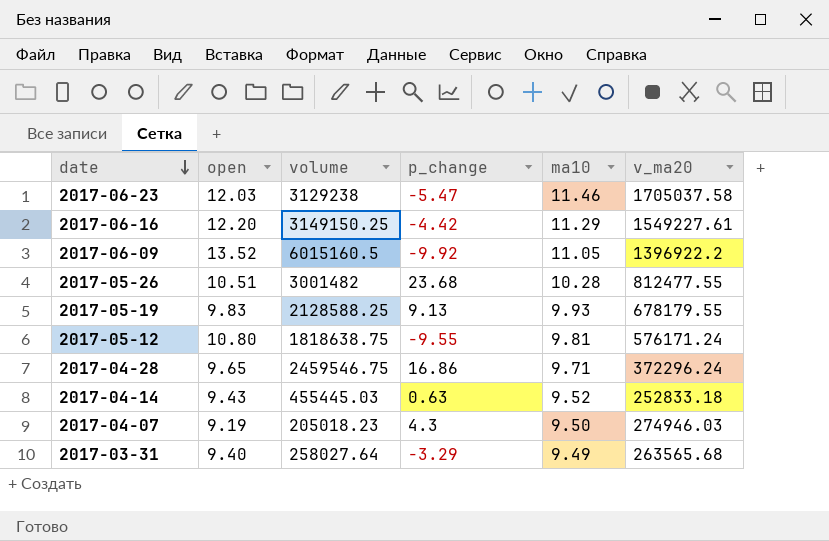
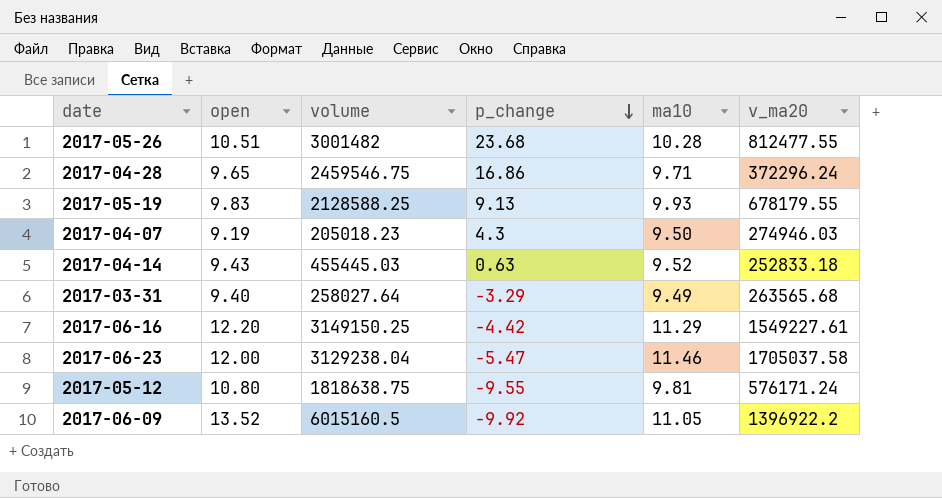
row order: date descending -> p_change descending
2017-06-23 | open: 12.03 -> 12.00
2017-06-23 | volume: 3129238 -> 3129238.04

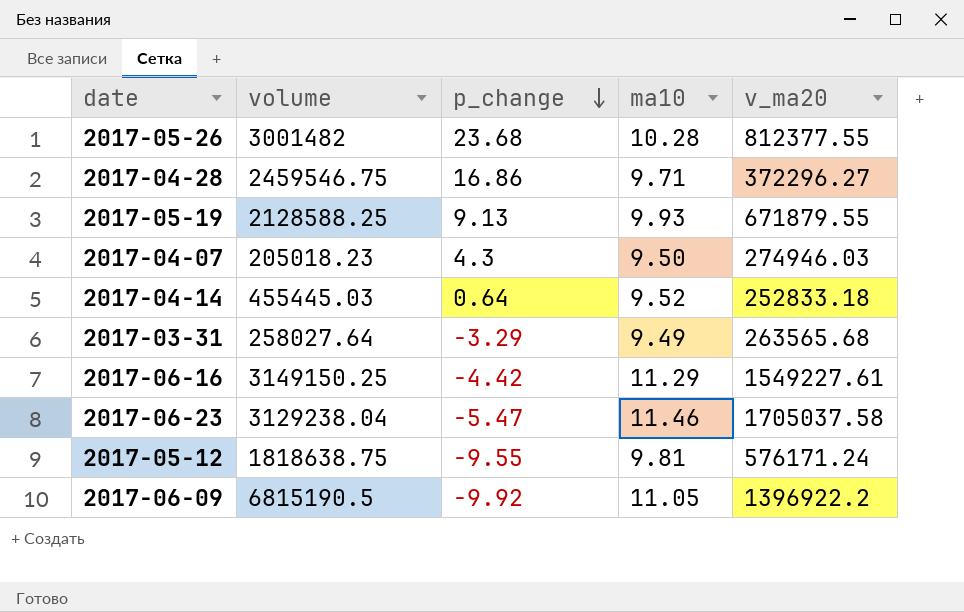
column open | position: 2 -> none
2017-05-26 | v_ma20: 812477.55 -> 812377.55
2017-04-28 | v_ma20: 372296.24 -> 372296.27
2017-05-19 | v_ma20: 678179.55 -> 671879.55
2017-04-14 | p_change: 0.63 -> 0.64
2017-06-09 | volume: 6015160.5 -> 6815190.5

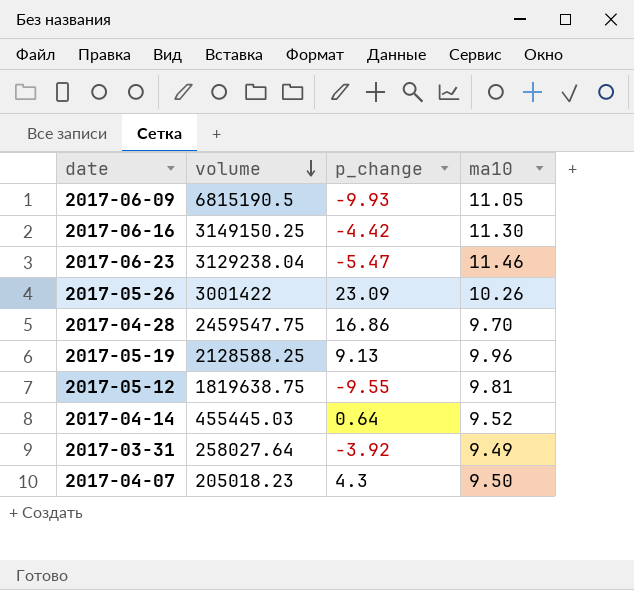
row order: p_change descending -> volume descending
column v_ma20 | position: 5 -> none
2017-06-09 | p_change: -9.92 -> -9.93
2017-06-16 | ma10: 11.29 -> 11.30
2017-05-26 | volume: 3001482 -> 3001422
2017-05-26 | p_change: 23.68 -> 23.09
2017-05-26 | ma10: 10.28 -> 10.26
2017-04-28 | volume: 2459546.75 -> 2459547.75
2017-04-28 | ma10: 9.71 -> 9.70
2017-05-19 | ma10: 9.93 -> 9.96
2017-05-12 | volume: 1818638.75 -> 1819638.75
2017-03-31 | p_change: -3.29 -> -3.92

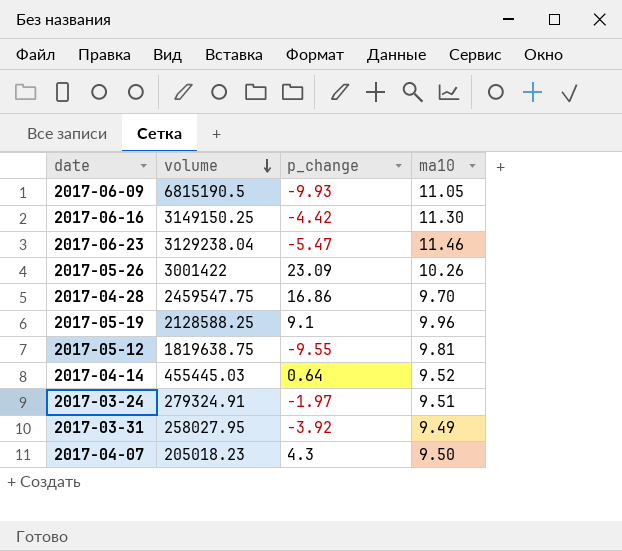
2017-05-19 | p_change: 9.13 -> 9.1
row 2017-03-24: none -> 279324.91 | -1.97 | 9.51
2017-03-31 | volume: 258027.64 -> 258027.95

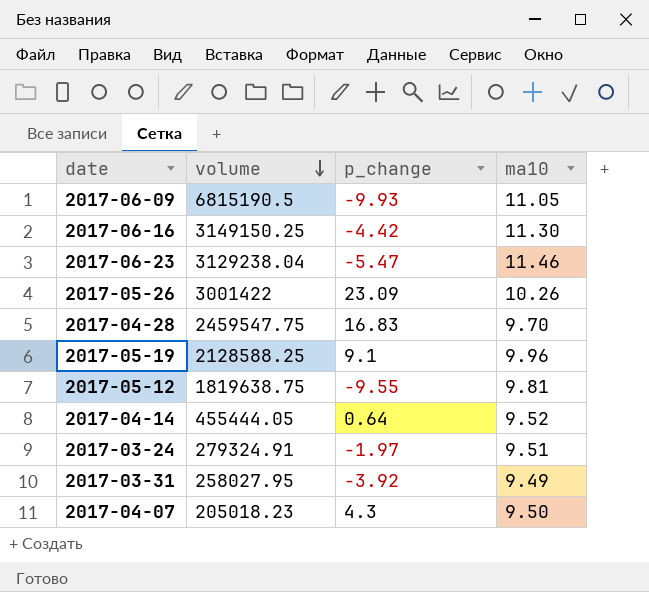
2017-04-28 | p_change: 16.86 -> 16.83
2017-04-14 | volume: 455445.03 -> 455444.05

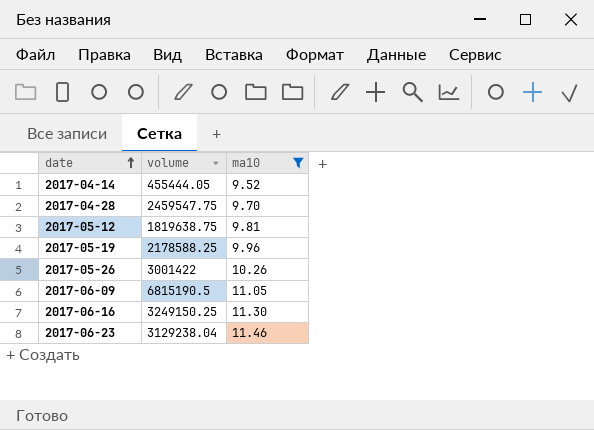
filter: none -> ma10 >= 9.52
row order: volume descending -> date ascending
column p_change | position: 3 -> none
2017-05-19 | volume: 2128588.25 -> 2178588.25
2017-06-16 | volume: 3149150.25 -> 3249150.25

